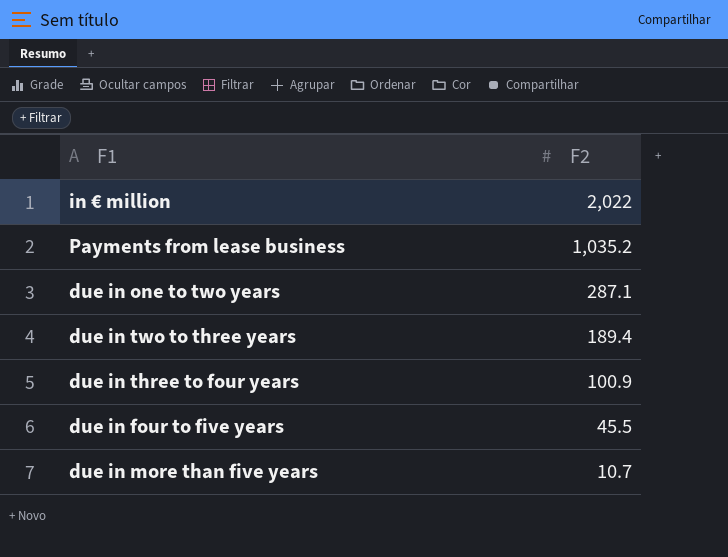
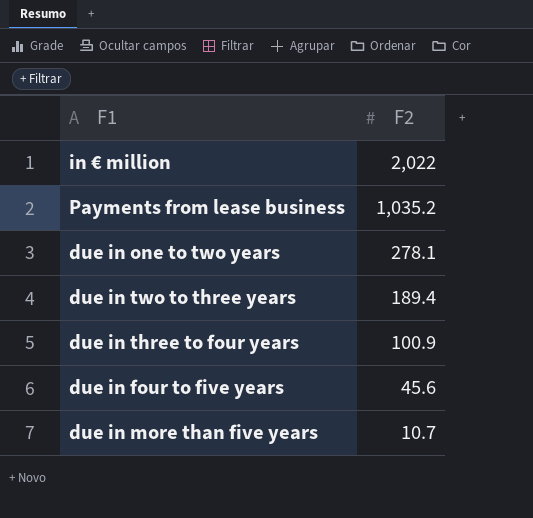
due in one to two years | F2: 287.1 -> 278.1
due in four to five years | F2: 45.5 -> 45.6

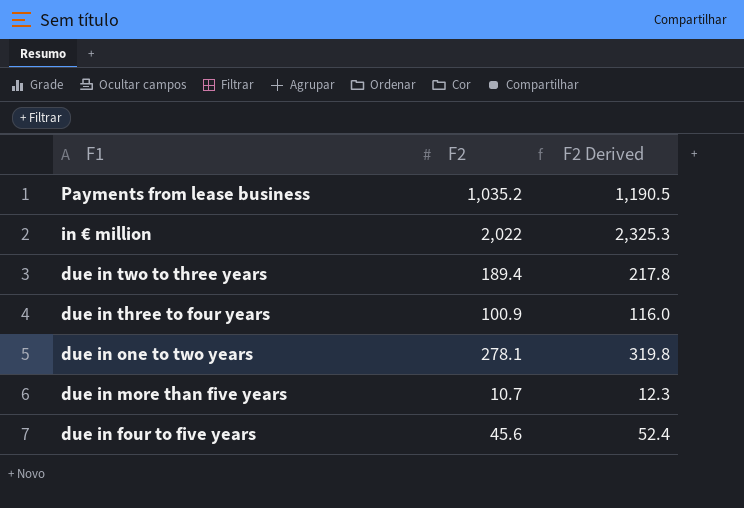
row order: F2 descending -> F1 descending
column F2 Derived | formula: none -> [F2] * 1.15

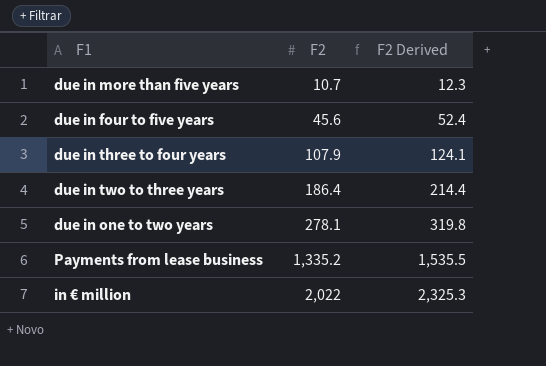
row order: F1 descending -> F2 ascending
due in three to four years | F2: 100.9 -> 107.9
due in three to four years | F2 Derived: 116.0 -> 124.1
due in two to three years | F2: 189.4 -> 186.4
due in two to three years | F2 Derived: 217.8 -> 214.4
Payments from lease business | F2: 1,035.2 -> 1,335.2
Payments from lease business | F2 Derived: 1,190.5 -> 1,535.5

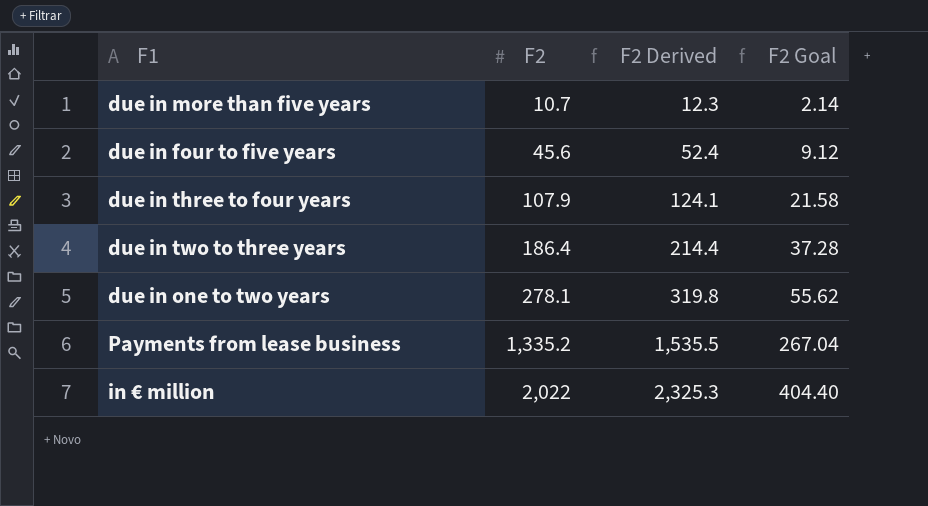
column F2 Goal | formula: none -> [F2] * 0.2

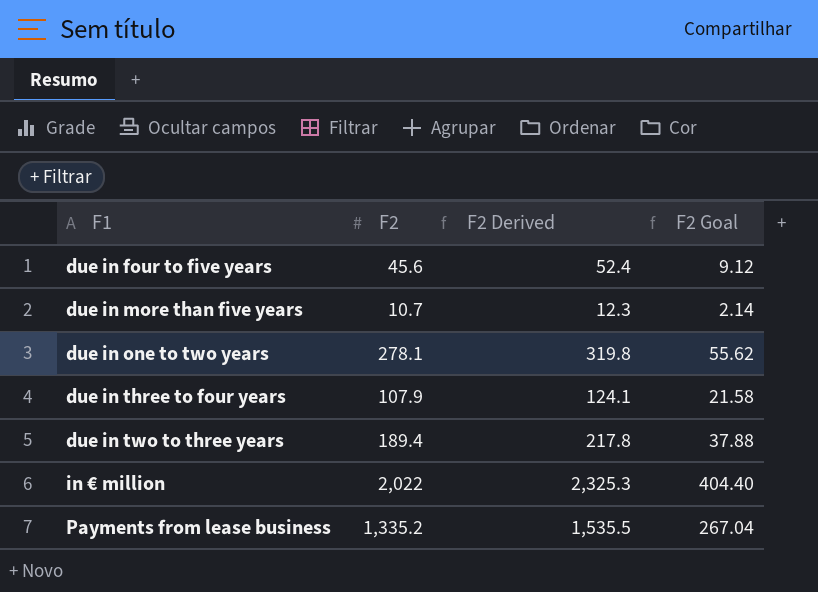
row order: F2 ascending -> F1 ascending
due in two to three years | F2: 186.4 -> 189.4
due in two to three years | F2 Derived: 214.4 -> 217.8
due in two to three years | F2 Goal: 37.28 -> 37.88

